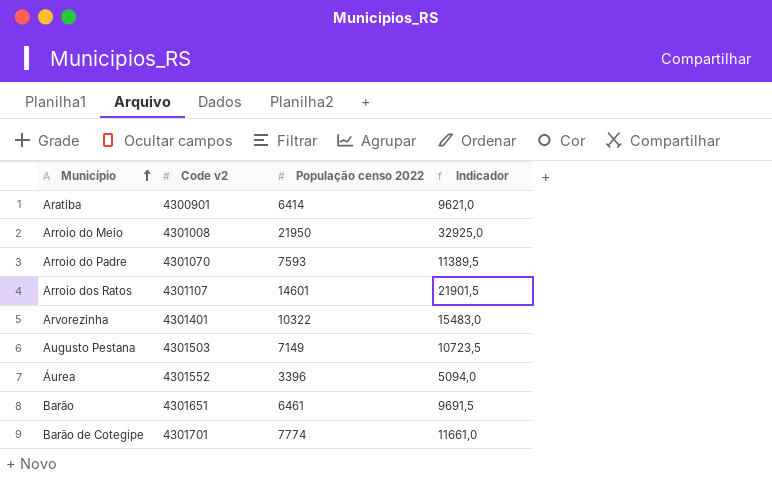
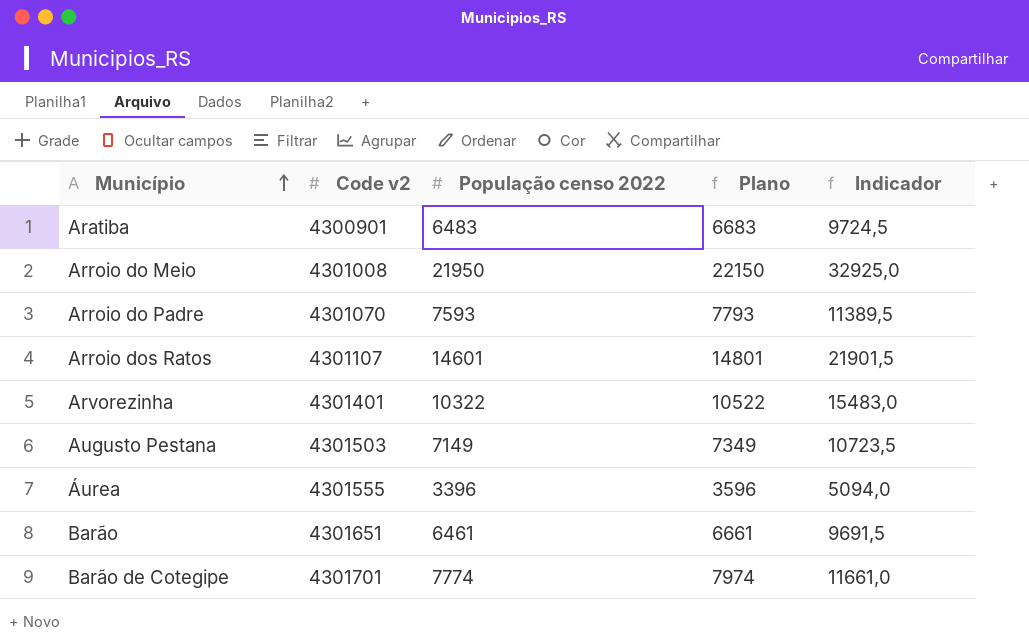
column Plano | formula: none -> [População censo 2022] + 200
Aratiba | População censo 2022: 6414 -> 6483
Aratiba | Indicador: 9621,0 -> 9724,5
Áurea | Code v2: 4301552 -> 4301555

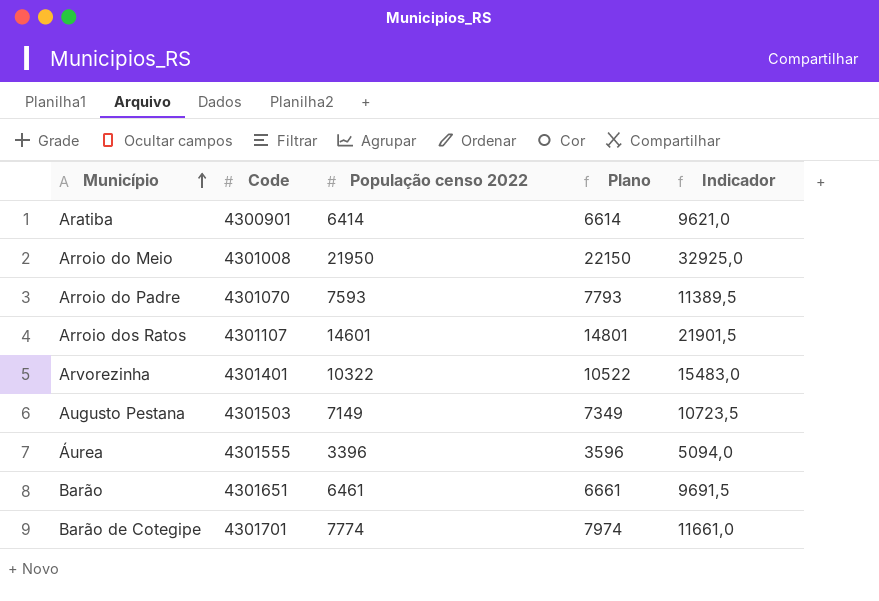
column name: Code v2 -> Code
Aratiba | População censo 2022: 6483 -> 6414
Aratiba | Plano: 6683 -> 6614
Aratiba | Indicador: 9724,5 -> 9621,0

